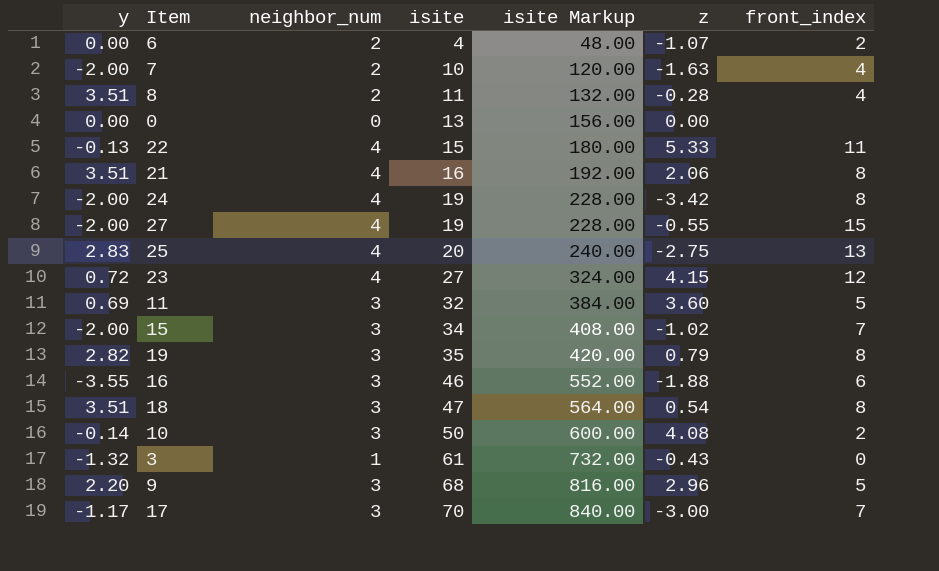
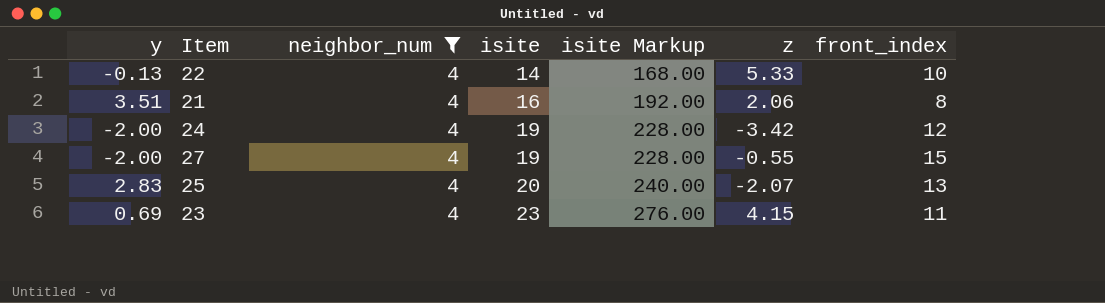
filter: none -> neighbor_num = 4
22 | isite: 15 -> 14
22 | isite Markup: 180.00 -> 168.00
22 | front_index: 11 -> 10
24 | front_index: 8 -> 12
25 | z: -2.75 -> -2.07
23 | y: 0.72 -> 0.69
23 | isite: 27 -> 23
23 | isite Markup: 324.00 -> 276.00
23 | front_index: 12 -> 11

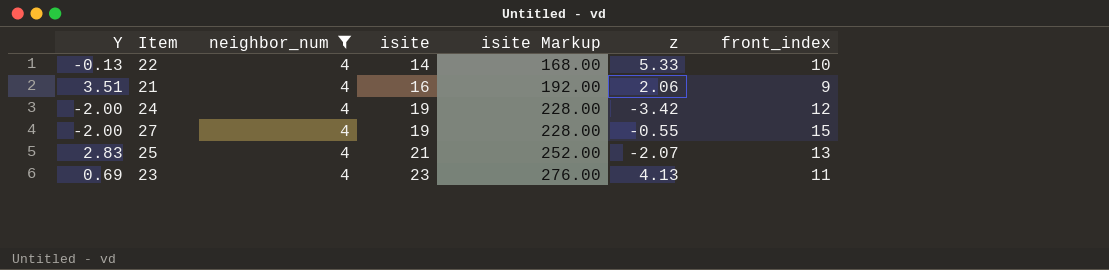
column name: y -> Y
21 | front_index: 8 -> 9
25 | isite: 20 -> 21
25 | isite Markup: 240.00 -> 252.00
23 | z: 4.15 -> 4.13

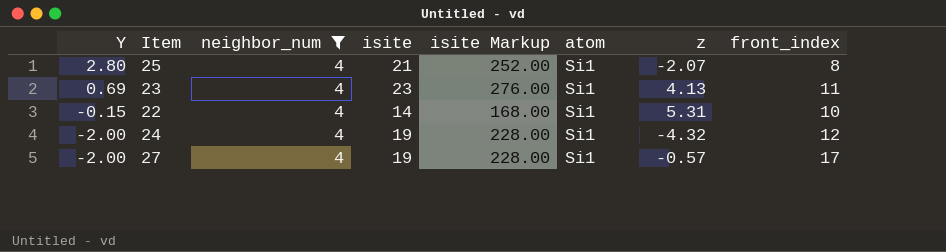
row order: isite ascending -> Y descending
column atom | position: none -> 6
row 21: 3.51 | 4 | 16 | 192.00 | 2.06 | 9 -> none
25 | Y: 2.83 -> 2.80
25 | front_index: 13 -> 8
22 | Y: -0.13 -> -0.15
22 | z: 5.33 -> 5.31
24 | z: -3.42 -> -4.32
27 | z: -0.55 -> -0.57
27 | front_index: 15 -> 17

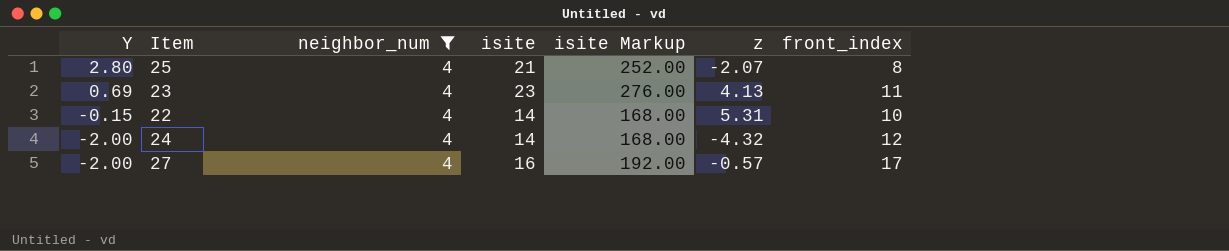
column atom | position: 6 -> none
24 | isite: 19 -> 14
24 | isite Markup: 228.00 -> 168.00
27 | isite: 19 -> 16
27 | isite Markup: 228.00 -> 192.00

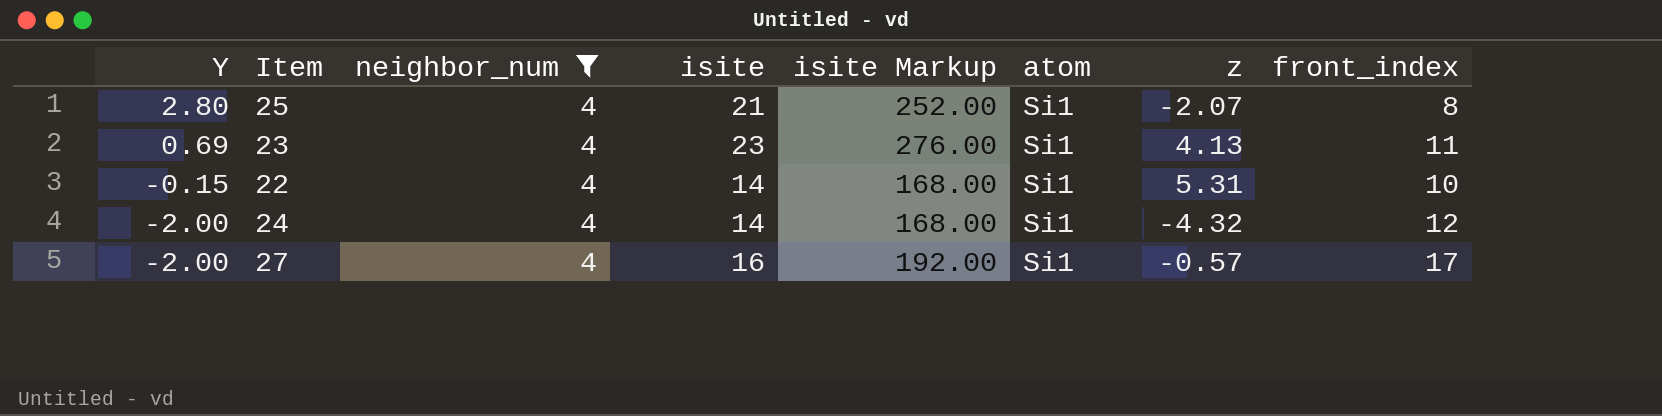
column atom | position: none -> 6

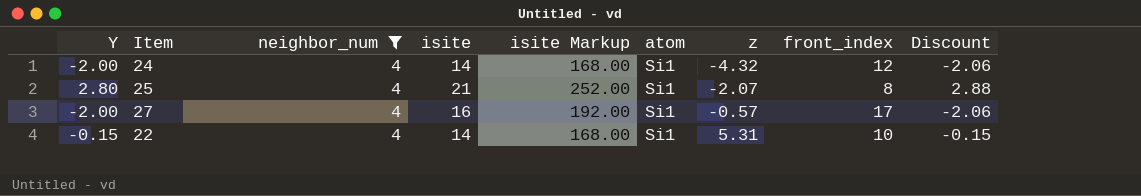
row order: Y descending -> z ascending
column Discount | formula: none -> [Y] * 1.03
row 23: 0.69 | 4 | 23 | 276.00 | Si1 | 4.13 | 11 -> none

